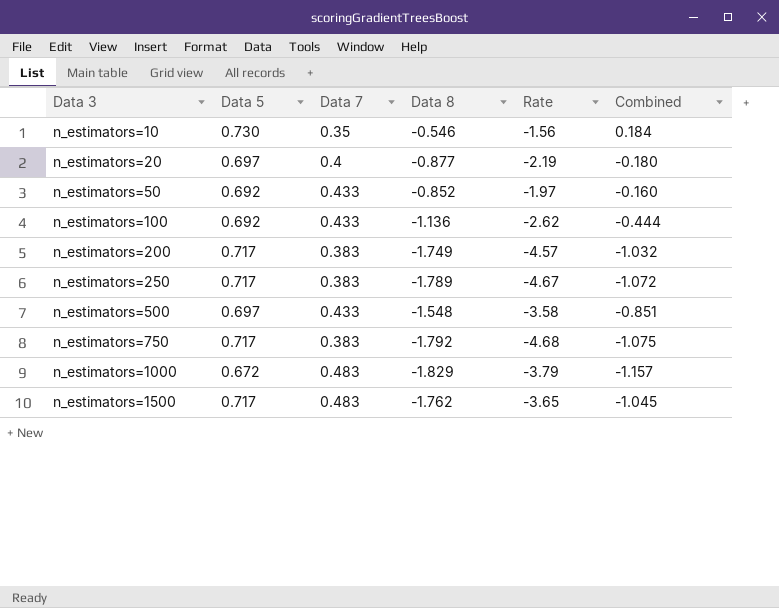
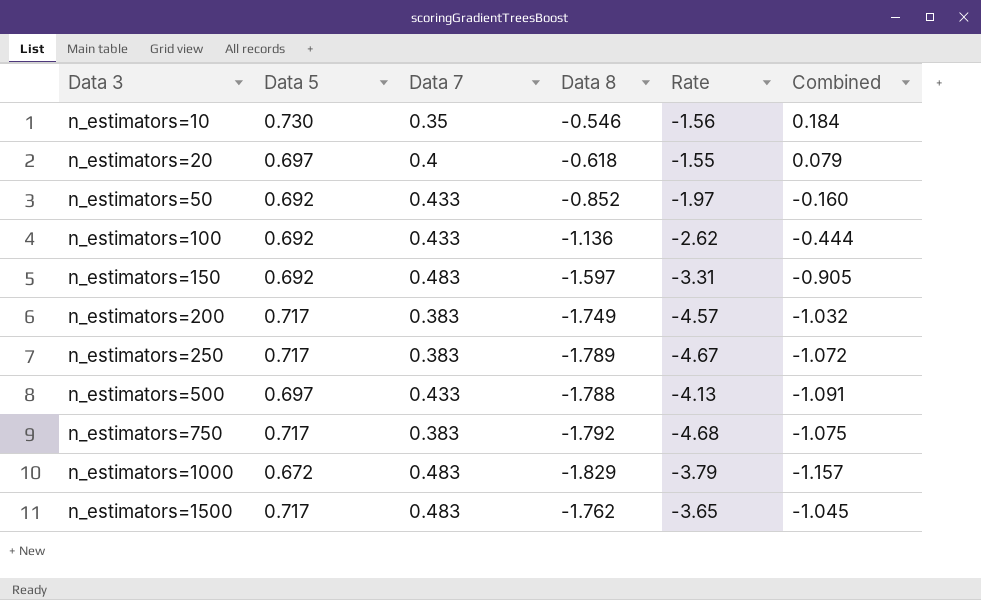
n_estimators=20 | Data 8: -0.877 -> -0.618
n_estimators=20 | Rate: -2.19 -> -1.55
n_estimators=20 | Combined: -0.180 -> 0.079
row n_estimators=150: none -> 0.692 | 0.483 | -1.597 | -3.31 | -0.905
n_estimators=500 | Data 8: -1.548 -> -1.788
n_estimators=500 | Rate: -3.58 -> -4.13
n_estimators=500 | Combined: -0.851 -> -1.091

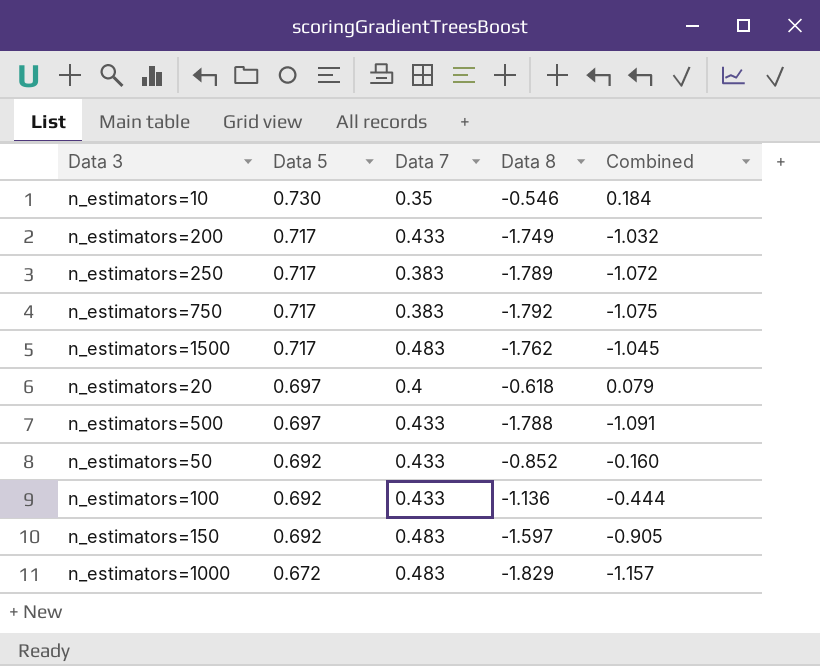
row order: Data 3 ascending -> Data 5 descending
column Rate | formula: [Data 8] / [Data 7] -> none
n_estimators=200 | Data 7: 0.383 -> 0.433

